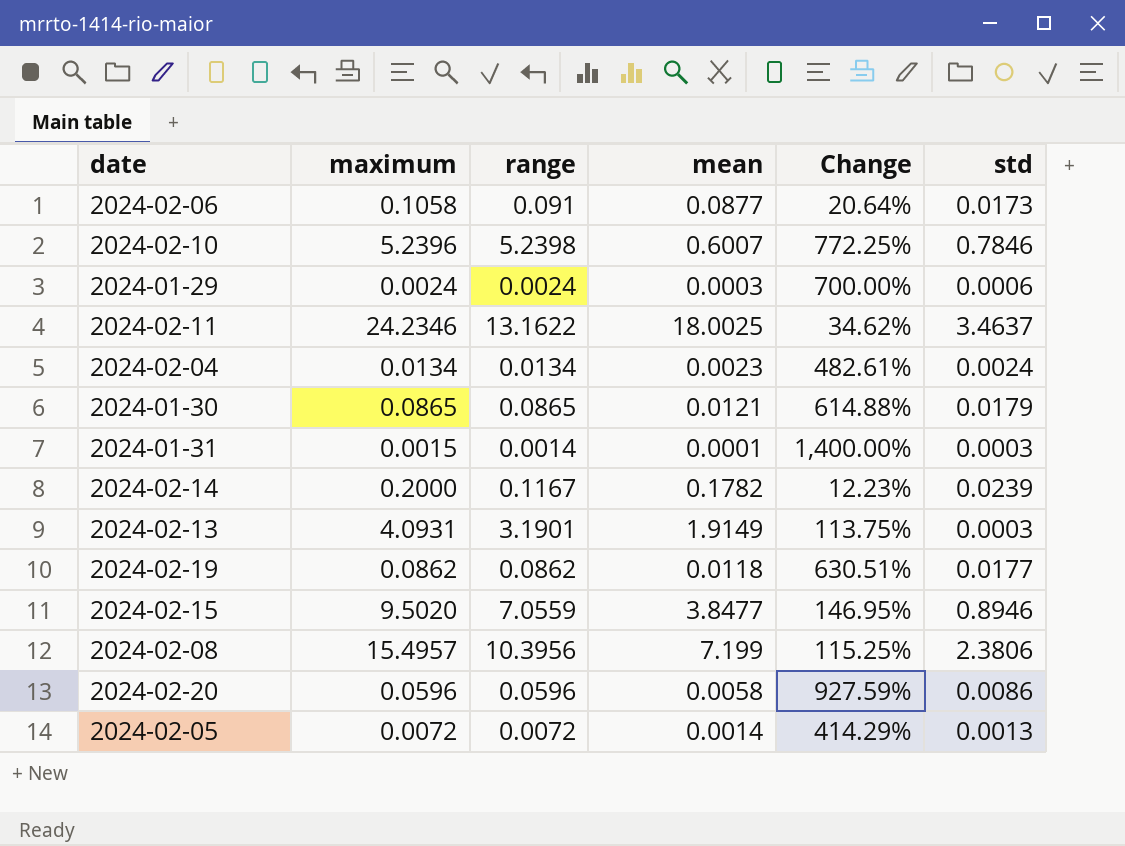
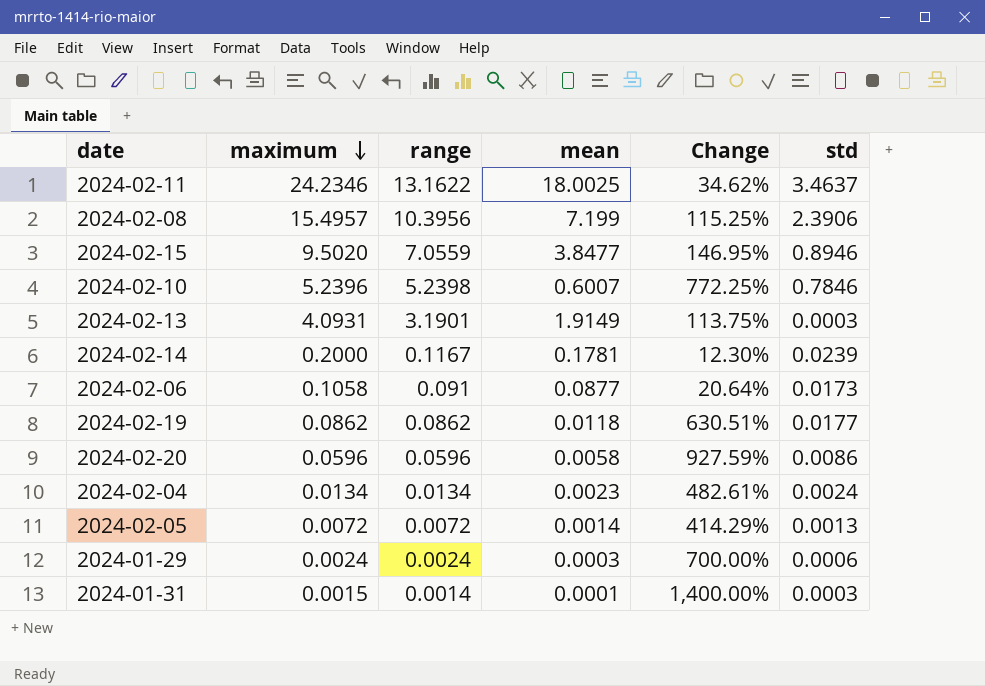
row order: none -> maximum descending
row 2024-01-30: 0.0865 | 0.0865 | 0.0121 | 614.88% | 0.0179 -> none
2024-02-08 | std: 2.3806 -> 2.3906
2024-02-14 | mean: 0.1782 -> 0.1781
2024-02-14 | Change: 12.23% -> 12.30%

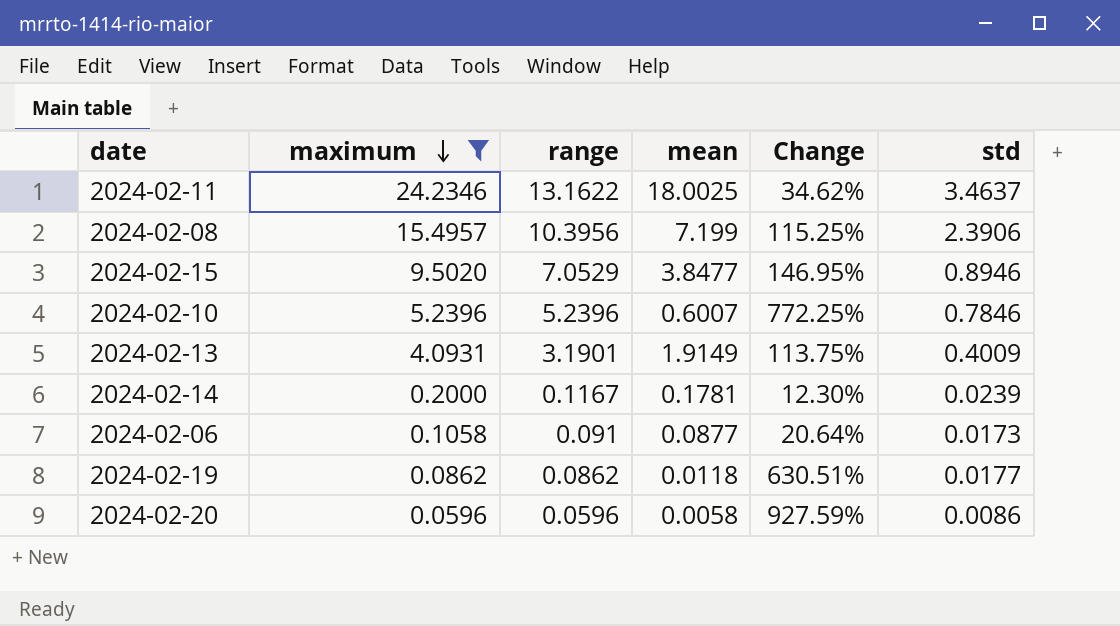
filter: none -> maximum >= 0.0596
2024-02-15 | range: 7.0559 -> 7.0529
2024-02-10 | range: 5.2398 -> 5.2396
2024-02-13 | std: 0.0003 -> 0.4009

